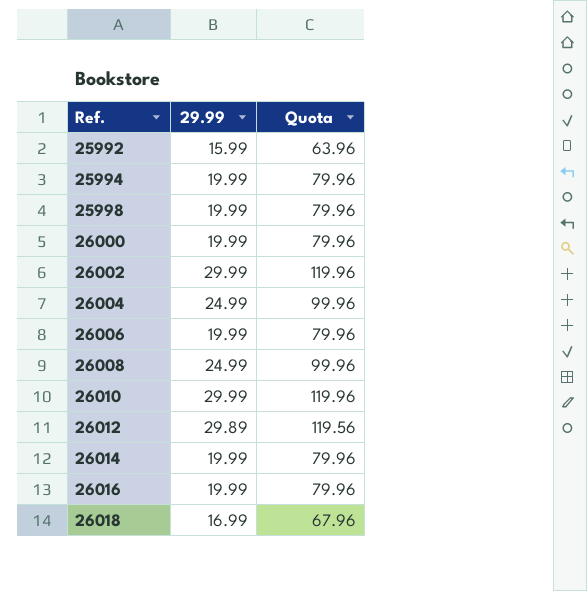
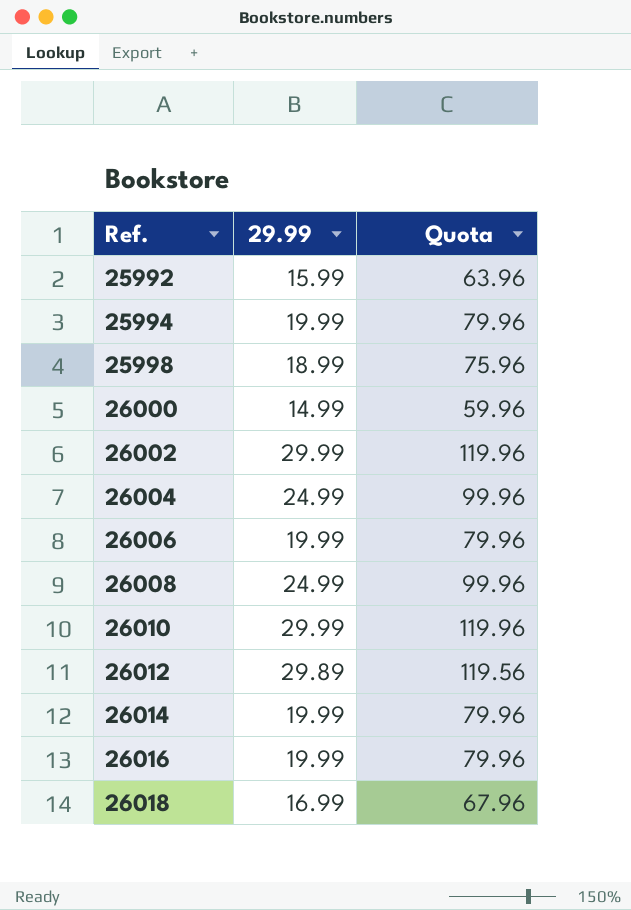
25998 | 29.99: 19.99 -> 18.99
25998 | Quota: 79.96 -> 75.96
26000 | 29.99: 19.99 -> 14.99
26000 | Quota: 79.96 -> 59.96

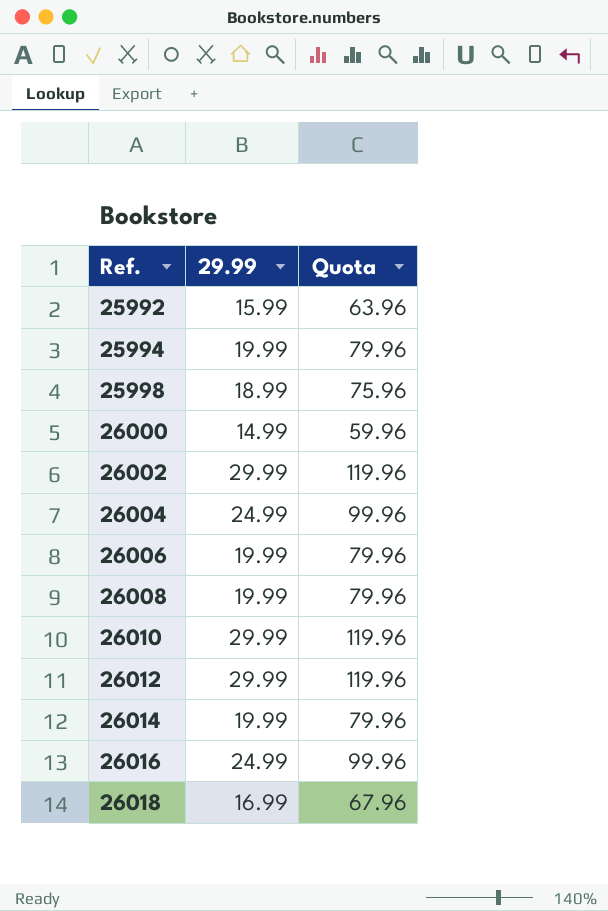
26008 | 29.99: 24.99 -> 19.99
26008 | Quota: 99.96 -> 79.96
26012 | 29.99: 29.89 -> 29.99
26012 | Quota: 119.56 -> 119.96
26016 | 29.99: 19.99 -> 24.99
26016 | Quota: 79.96 -> 99.96

